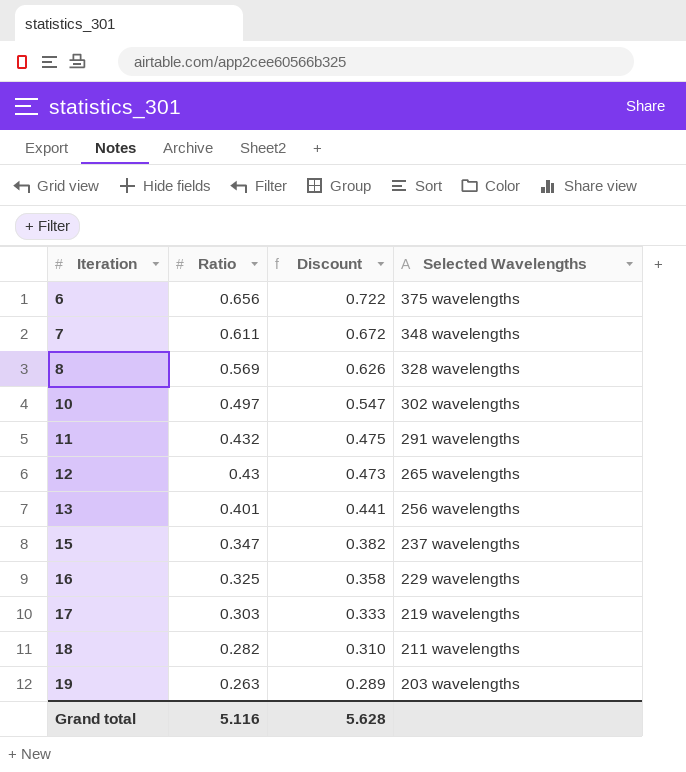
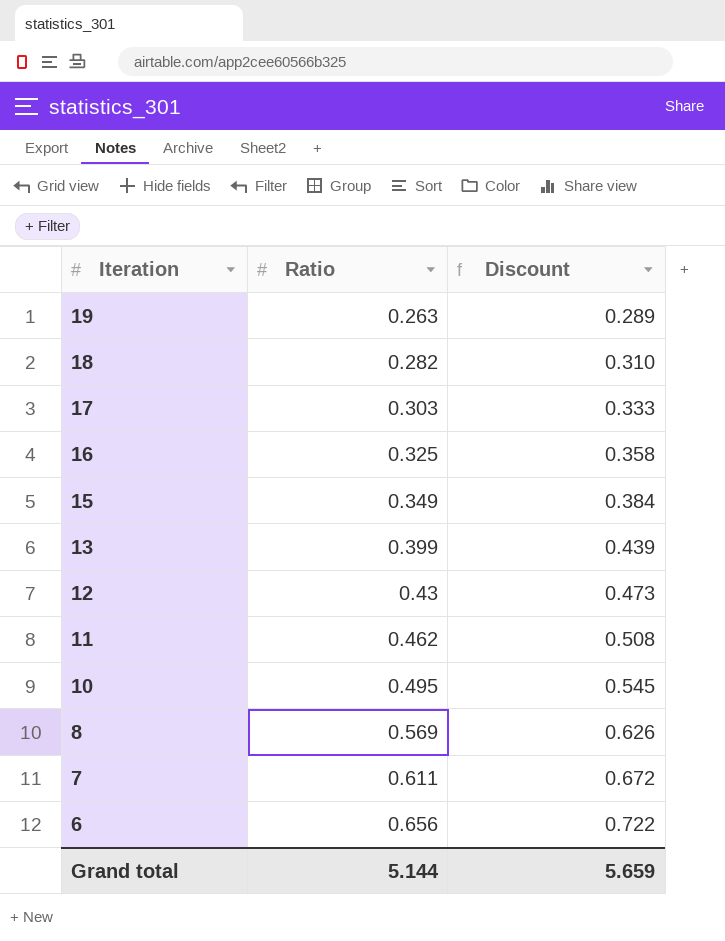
row order: Iteration ascending -> Iteration descending
column Selected Wavelengths | position: 4 -> none
15 | Ratio: 0.347 -> 0.349
15 | Discount: 0.382 -> 0.384
13 | Ratio: 0.401 -> 0.399
13 | Discount: 0.441 -> 0.439
11 | Ratio: 0.432 -> 0.462
11 | Discount: 0.475 -> 0.508
10 | Ratio: 0.497 -> 0.495
10 | Discount: 0.547 -> 0.545
Grand total | Ratio: 5.116 -> 5.144
Grand total | Discount: 5.628 -> 5.659

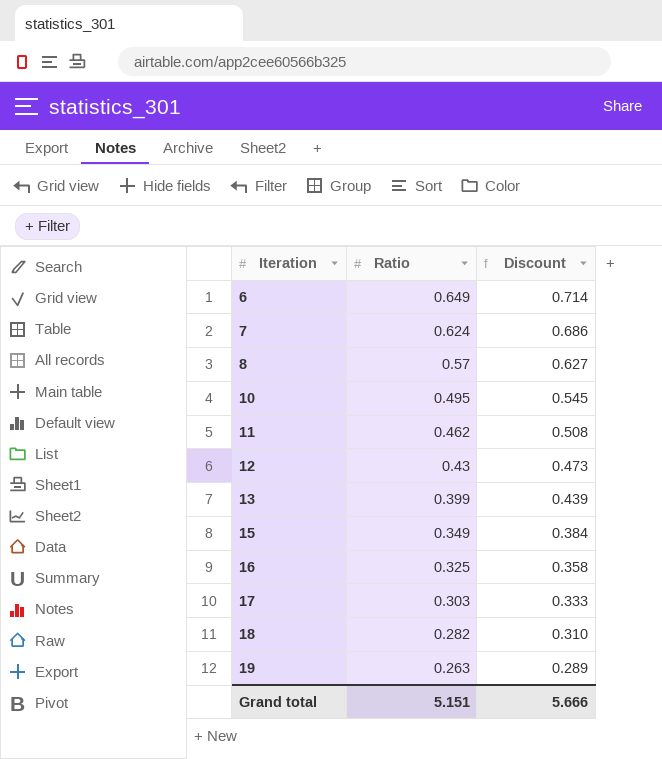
row order: Iteration descending -> Iteration ascending
6 | Ratio: 0.656 -> 0.649
6 | Discount: 0.722 -> 0.714
7 | Ratio: 0.611 -> 0.624
7 | Discount: 0.672 -> 0.686
8 | Ratio: 0.569 -> 0.57
8 | Discount: 0.626 -> 0.627
Grand total | Ratio: 5.144 -> 5.151
Grand total | Discount: 5.659 -> 5.666

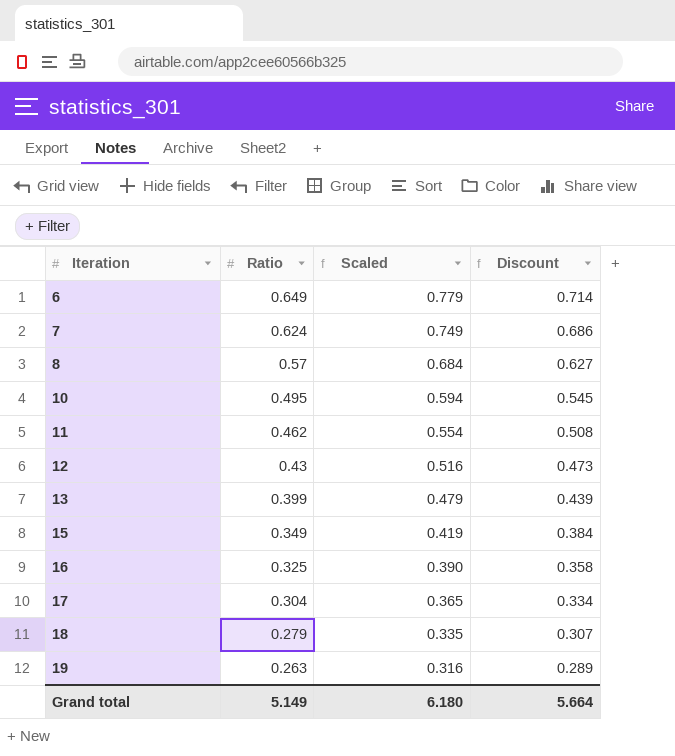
column Scaled | formula: none -> [Ratio] * 1.2
17 | Ratio: 0.303 -> 0.304
17 | Discount: 0.333 -> 0.334
18 | Ratio: 0.282 -> 0.279
18 | Discount: 0.310 -> 0.307
Grand total | Ratio: 5.151 -> 5.149
Grand total | Discount: 5.666 -> 5.664

